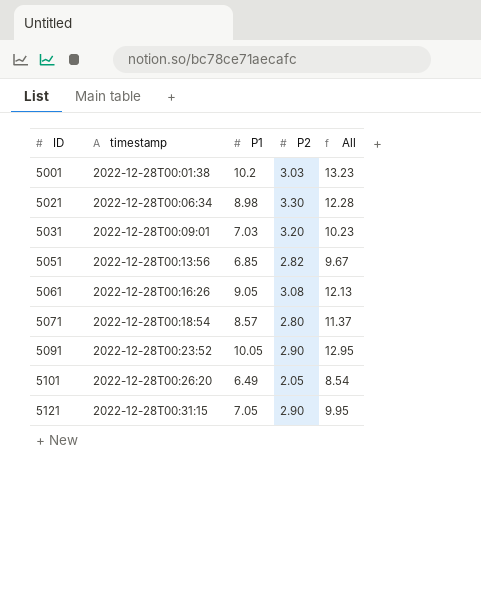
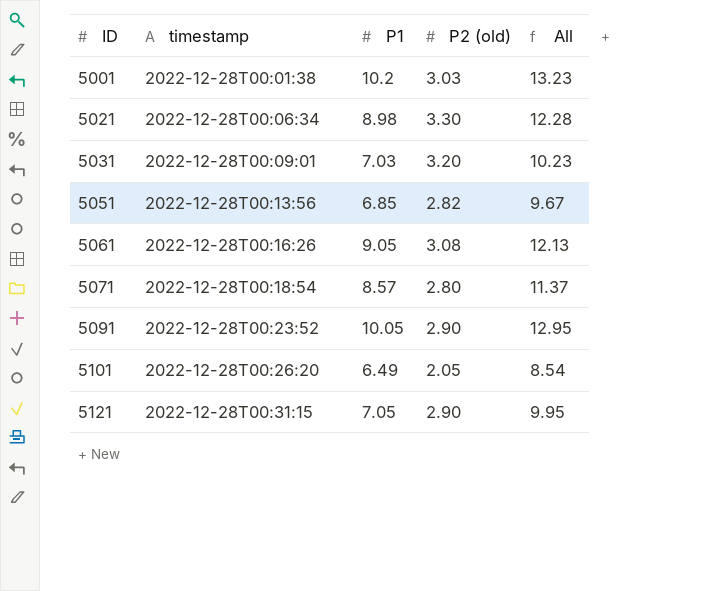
column name: P2 -> P2 (old)

